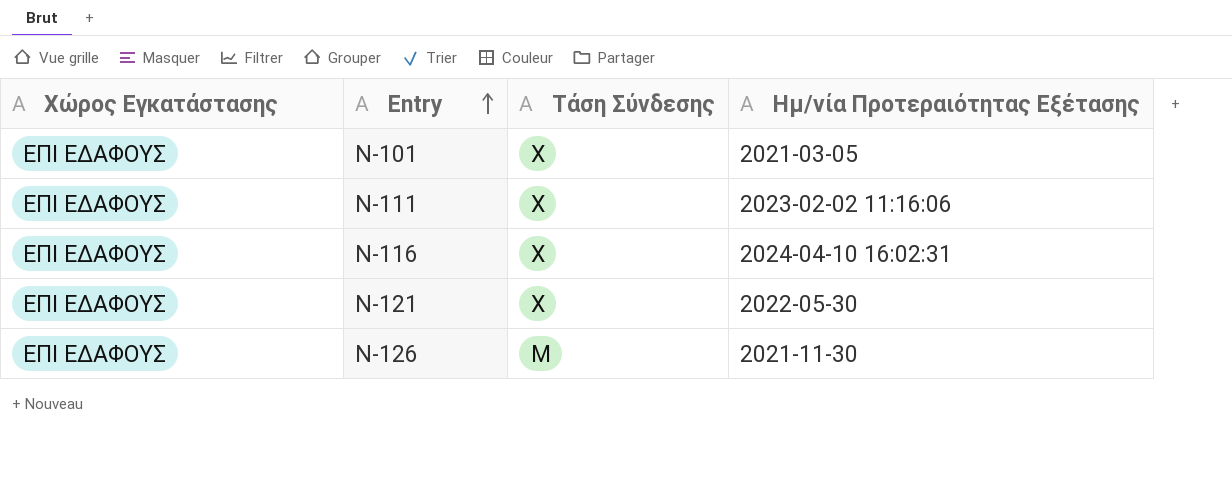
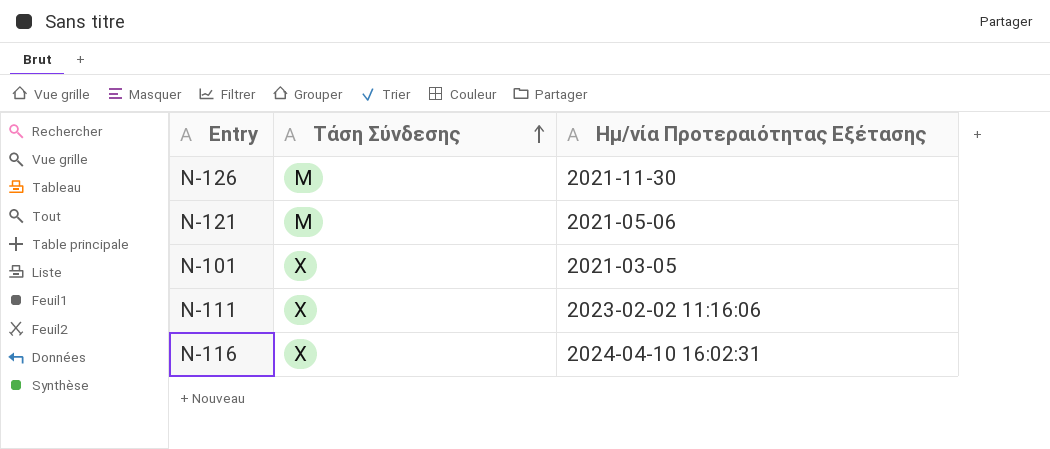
row order: Entry ascending -> Τάση Σύνδεσης ascending
column Χώρος Εγκατάστασης | position: 1 -> none
N-121 | Τάση Σύνδεσης: Χ -> Μ
N-121 | Ημ/νία Προτεραιότητας Εξέτασης: 2022-05-30 -> 2021-05-06

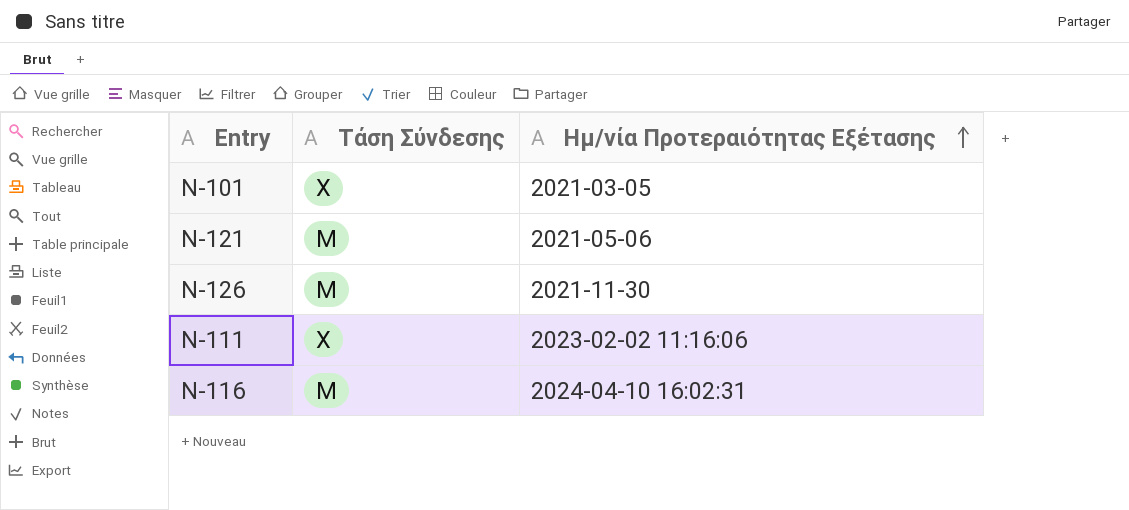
row order: Τάση Σύνδεσης ascending -> Ημ/νία Προτεραιότητας Εξέτασης ascending
N-116 | Τάση Σύνδεσης: Χ -> Μ

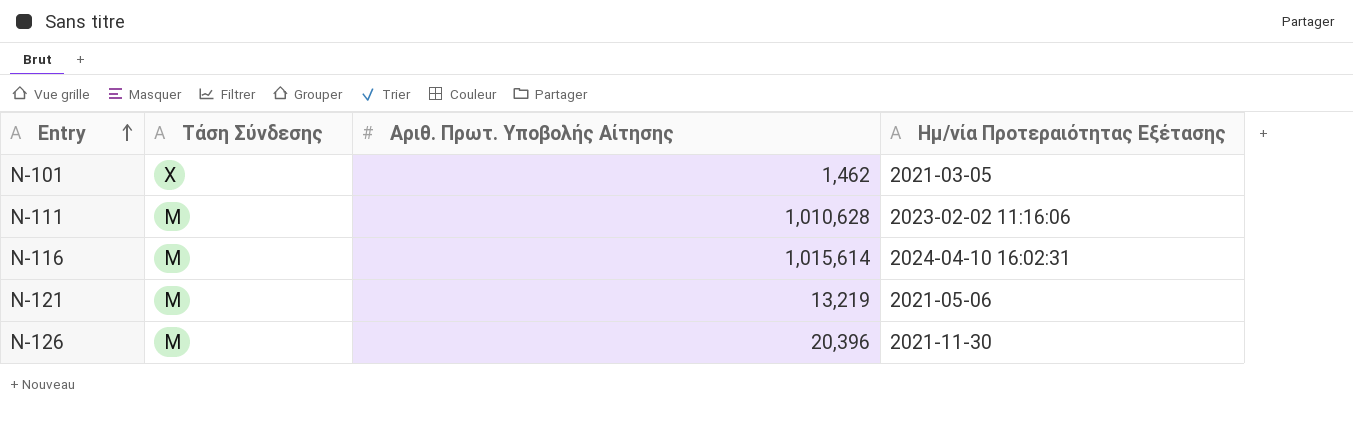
row order: Ημ/νία Προτεραιότητας Εξέτασης ascending -> Entry ascending
column Αριθ. Πρωτ. Υποβολής Αίτησης | position: none -> 3
N-111 | Τάση Σύνδεσης: Χ -> Μ

